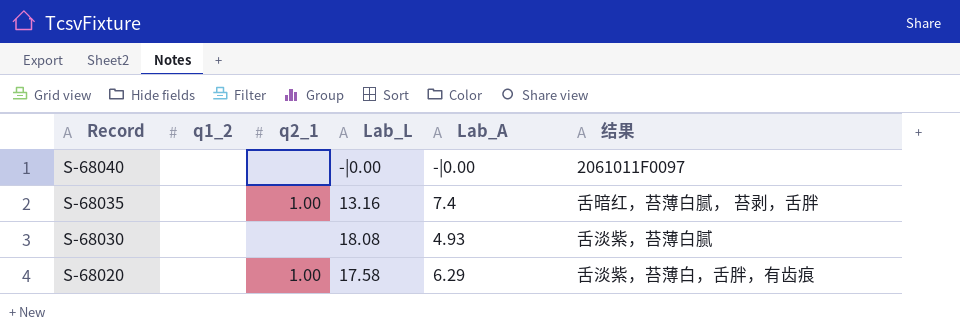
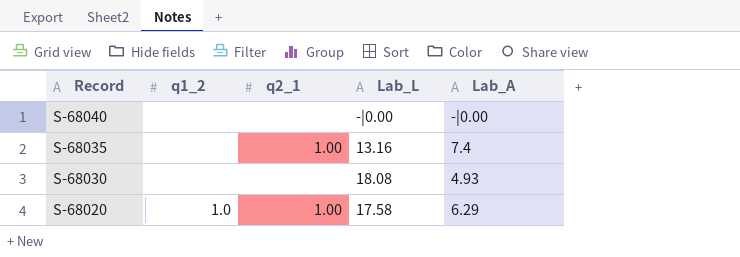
column 结果 | position: 6 -> none
S-68020 | q1_2: none -> 1.0

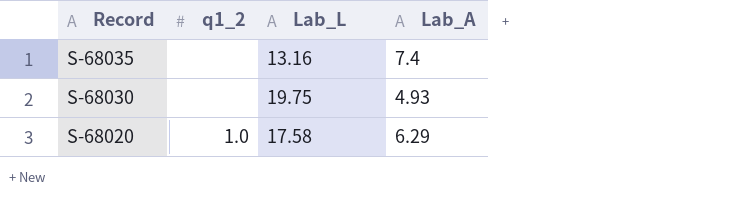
column q2_1 | position: 3 -> none
row S-68040: none | none | -|0.00 | -|0.00 -> none
S-68030 | Lab_L: 18.08 -> 19.75

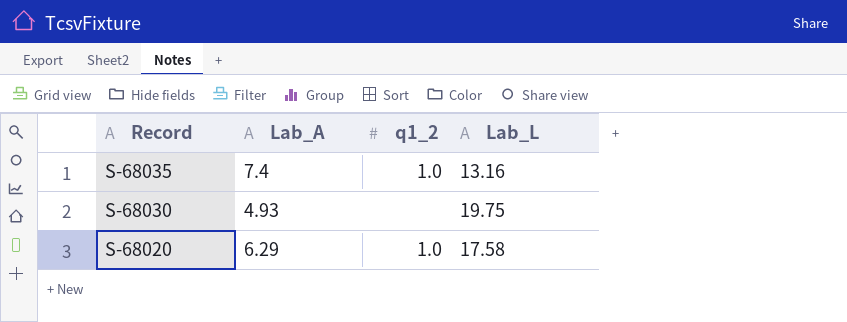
column Lab_A | position: 4 -> 2
S-68035 | q1_2: none -> 1.0

